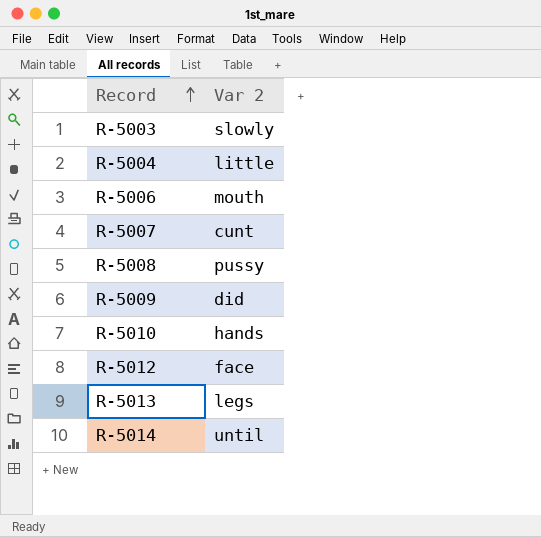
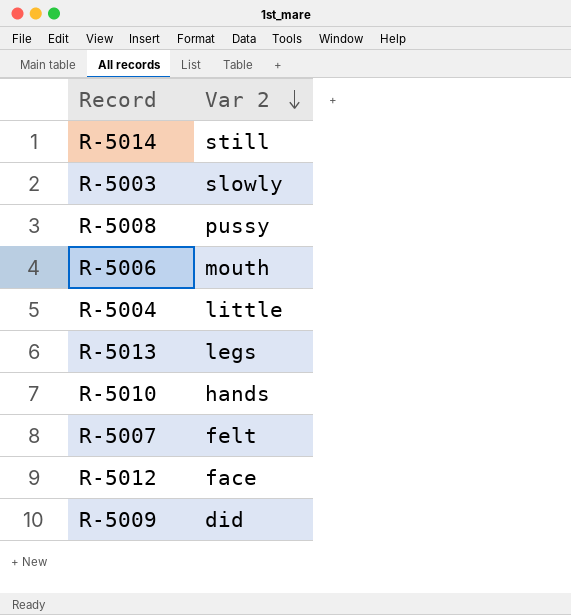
row order: Record ascending -> Var 2 descending
R-5014 | Var 2: until -> still
R-5007 | Var 2: cunt -> felt

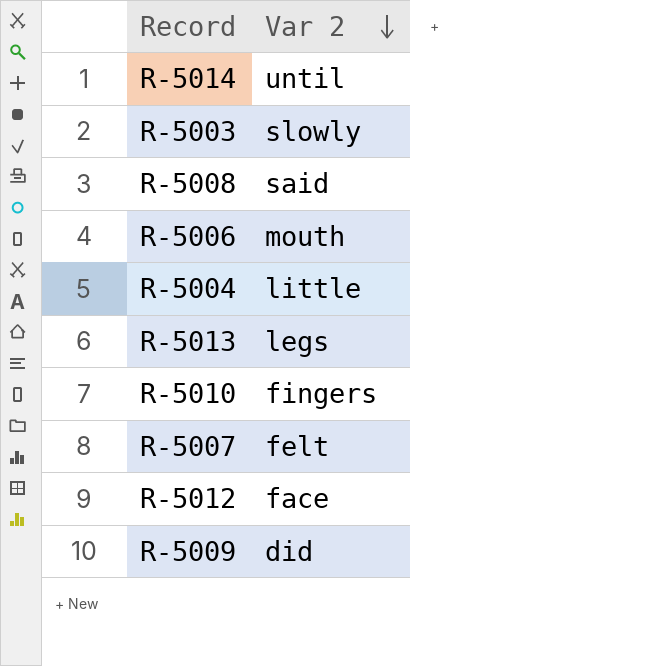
R-5014 | Var 2: still -> until
R-5008 | Var 2: pussy -> said
R-5010 | Var 2: hands -> fingers

